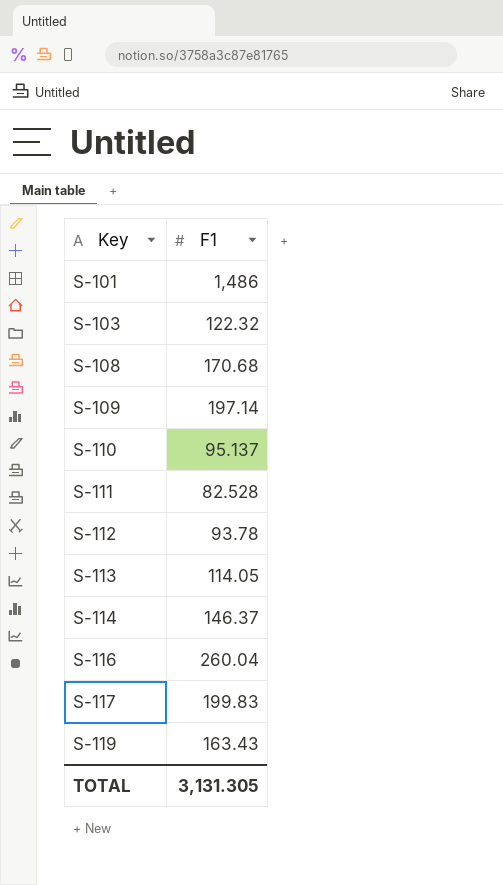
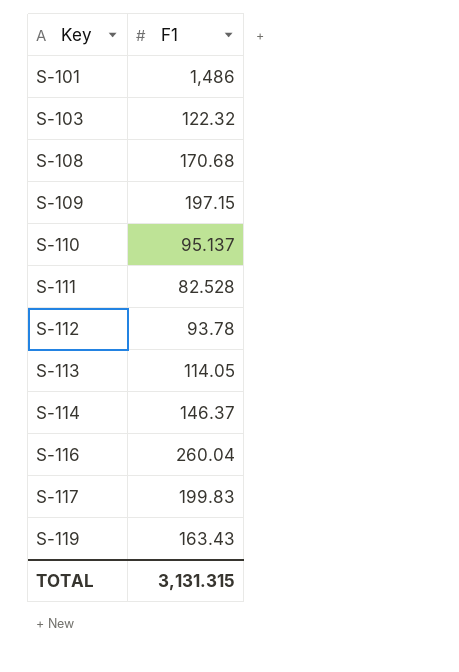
S-109 | F1: 197.14 -> 197.15
TOTAL | F1: 3,131.305 -> 3,131.315

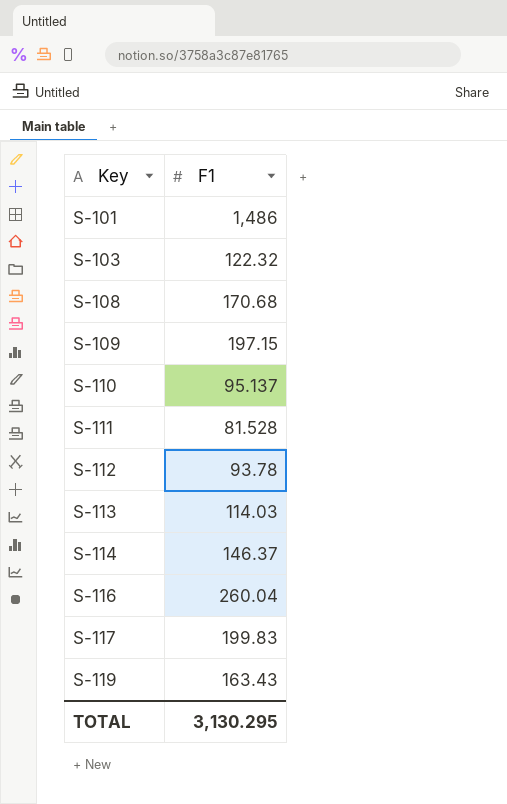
S-111 | F1: 82.528 -> 81.528
S-113 | F1: 114.05 -> 114.03
TOTAL | F1: 3,131.315 -> 3,130.295

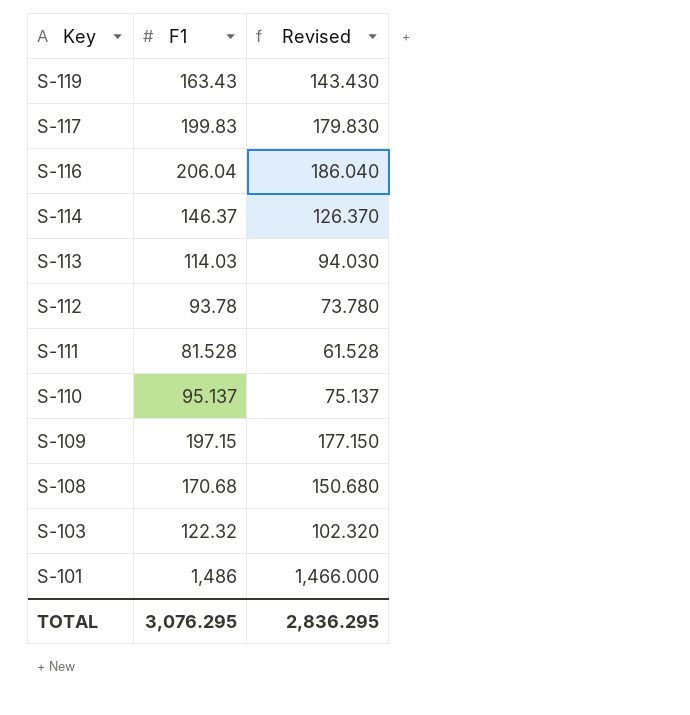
row order: Key ascending -> Key descending
column Revised | formula: none -> [F1] - 20
S-116 | F1: 260.04 -> 206.04
TOTAL | F1: 3,130.295 -> 3,076.295

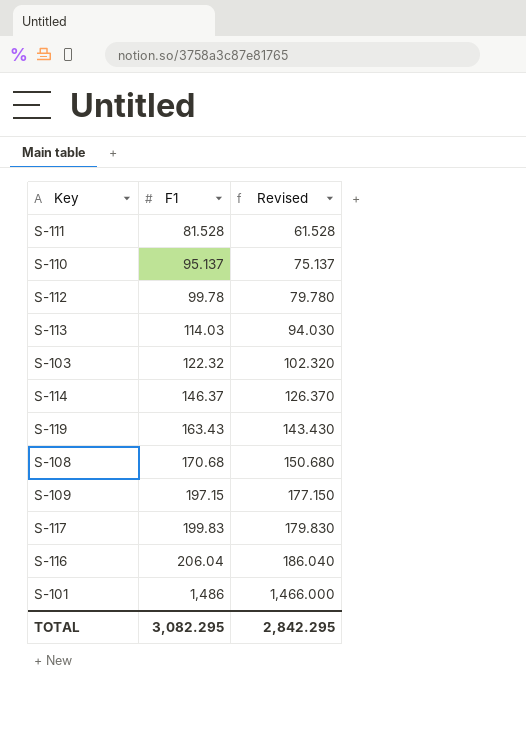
row order: Key descending -> F1 ascending
S-112 | F1: 93.78 -> 99.78
S-112 | Revised: 73.780 -> 79.780
TOTAL | F1: 3,076.295 -> 3,082.295
TOTAL | Revised: 2,836.295 -> 2,842.295

